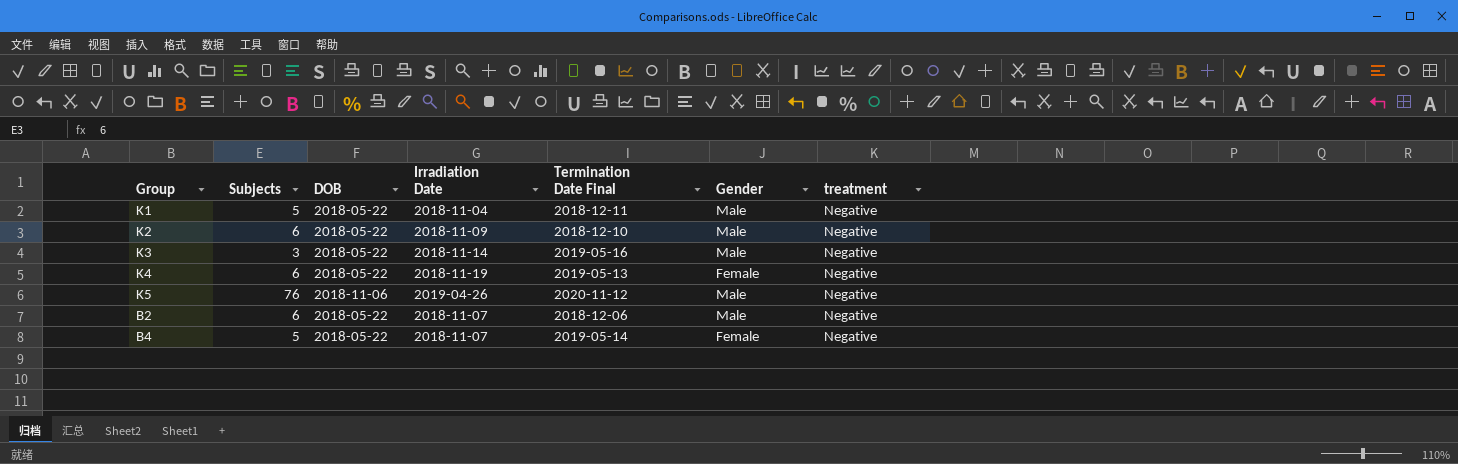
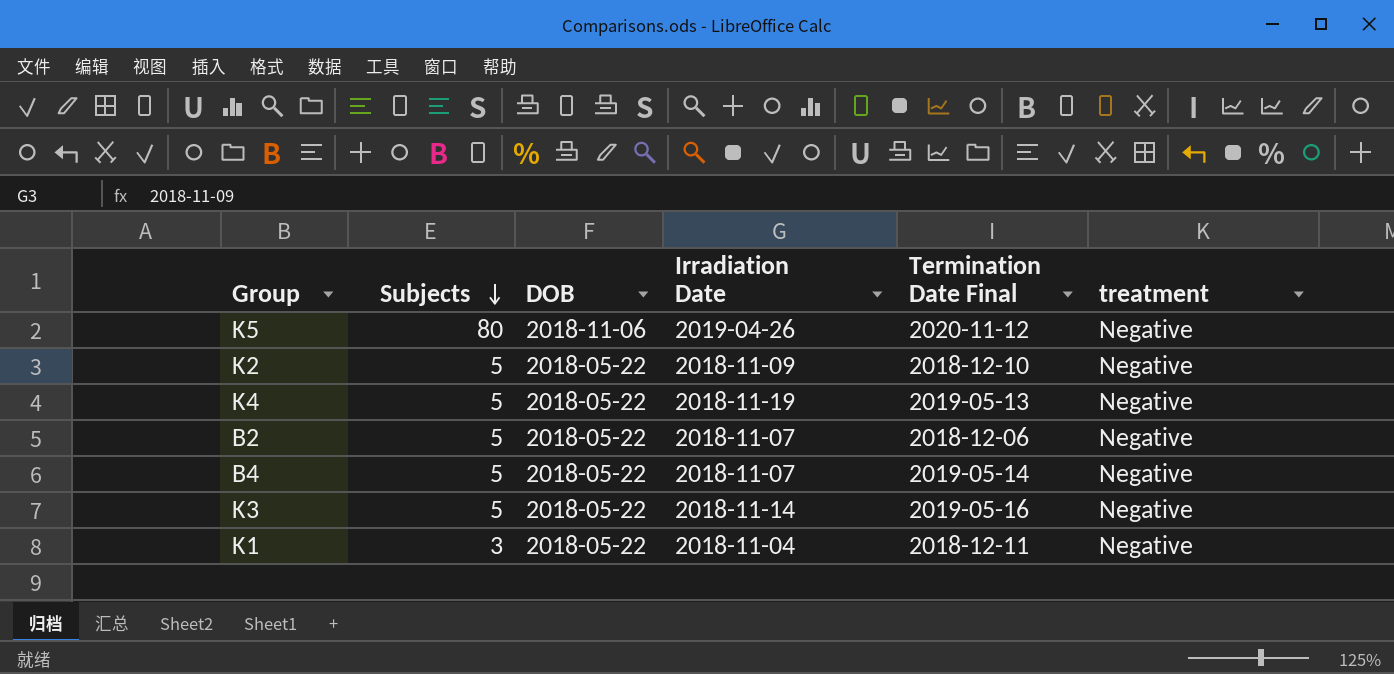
row order: none -> Subjects descending
column Gender | position: 6 -> none
K5 | Subjects: 76 -> 80
K2 | Subjects: 6 -> 5
K4 | Subjects: 6 -> 5
B2 | Subjects: 6 -> 5
K3 | Subjects: 3 -> 5
K1 | Subjects: 5 -> 3

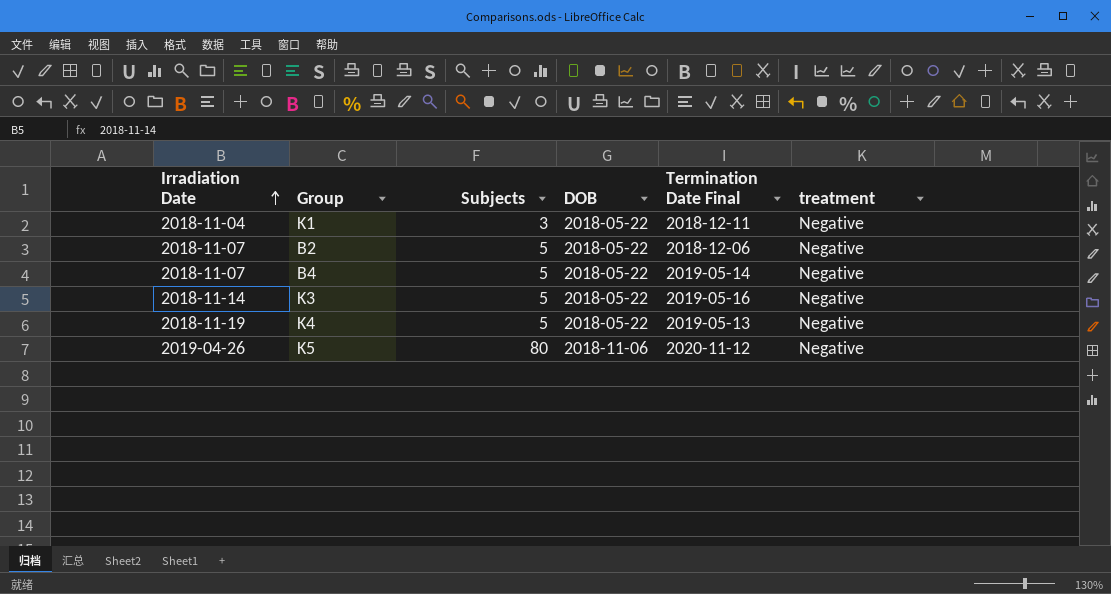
row order: Subjects descending -> Irradiation Date ascending
column Irradiation Date | position: 4 -> 1
row K2: 5 | 2018-05-22 | 2018-11-09 | 2018-12-10 | Negative -> none

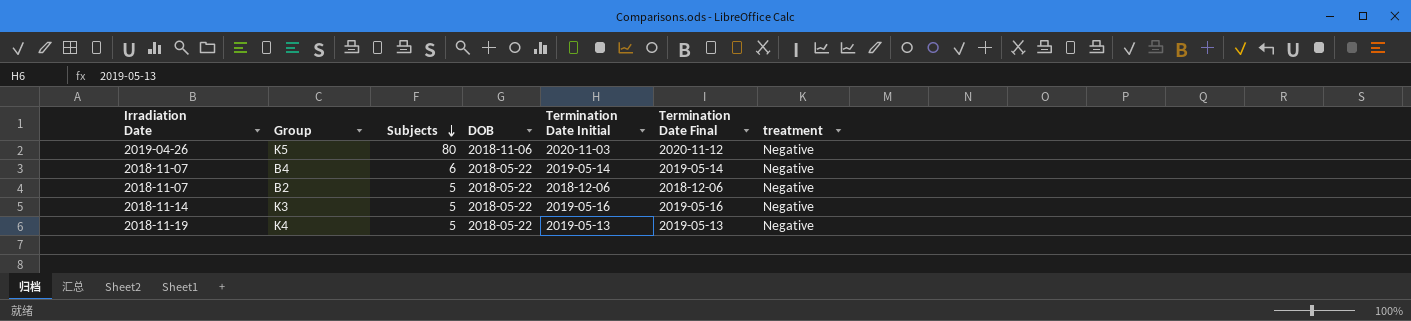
row order: Irradiation Date ascending -> Subjects descending
column Termination Date Initial | position: none -> 5
row K1: 2018-11-04 | 3 | 2018-05-22 | 2018-12-11 | Negative -> none
B4 | Subjects: 5 -> 6

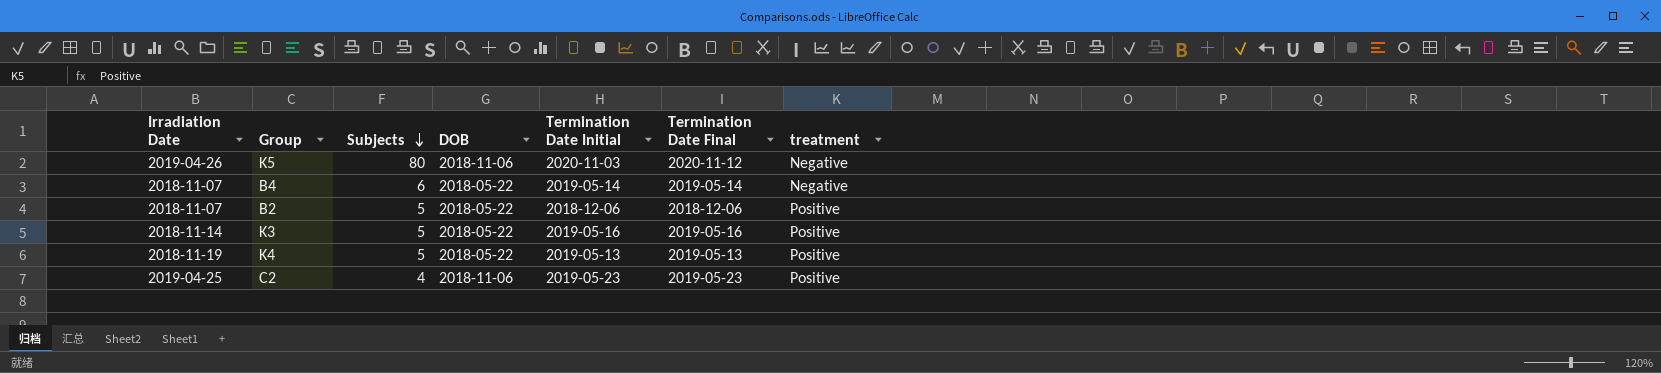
B2 | treatment: Negative -> Positive
K3 | treatment: Negative -> Positive
K4 | treatment: Negative -> Positive
row C2: none -> 2019-04-25 | 4 | 2018-11-06 | 2019-05-23 | 2019-05-23 | Positive

